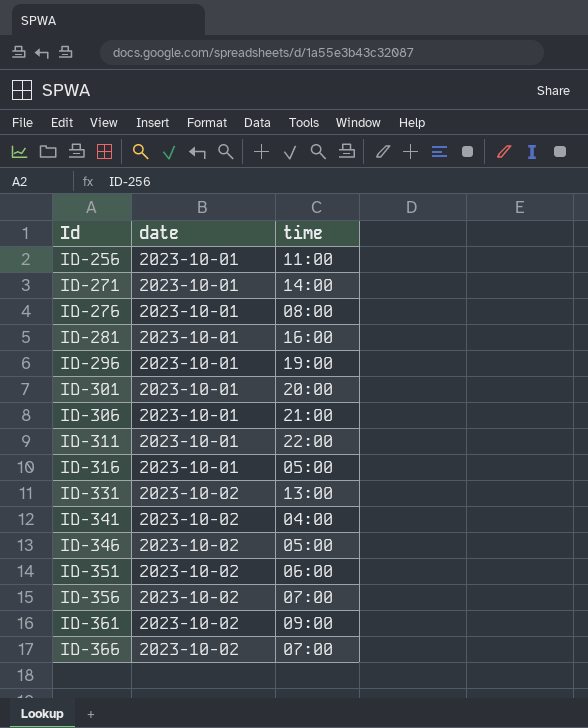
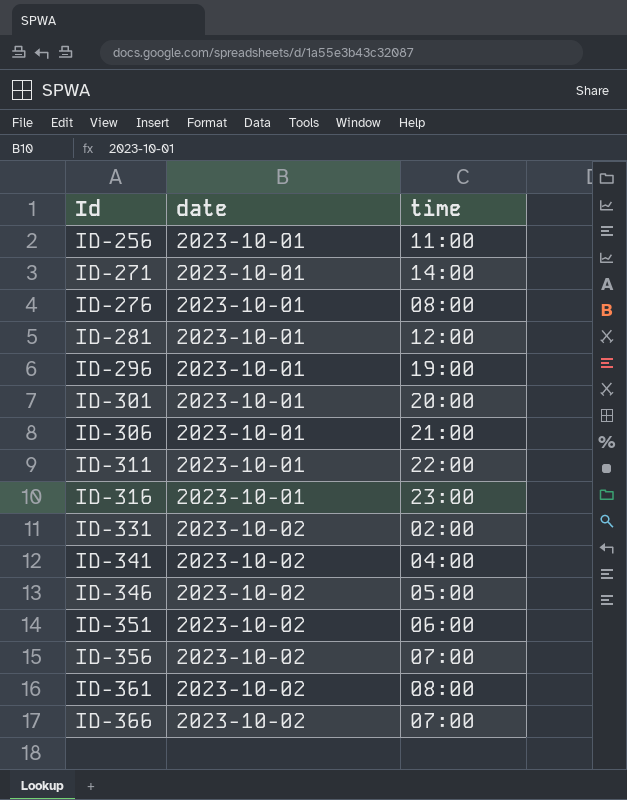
ID-281 | time: 16:00 -> 12:00
ID-316 | time: 05:00 -> 23:00
ID-331 | time: 13:00 -> 02:00
ID-361 | time: 09:00 -> 08:00

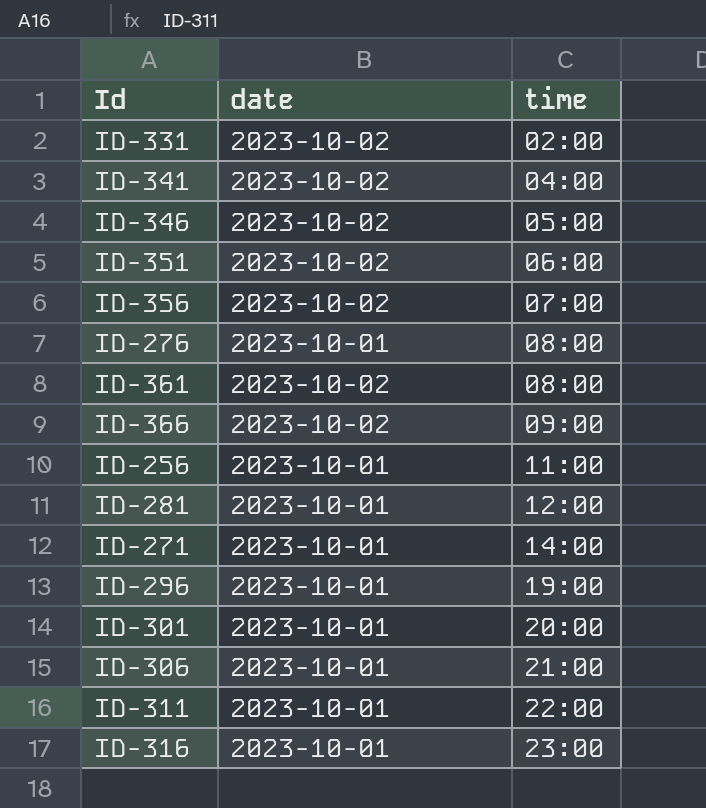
row order: Id ascending -> time ascending
ID-366 | time: 07:00 -> 09:00

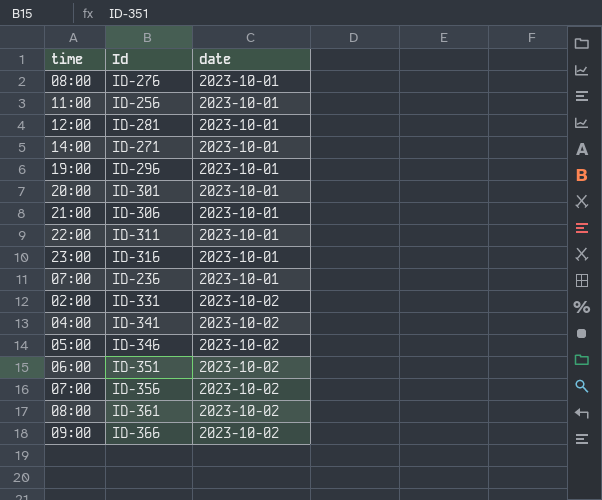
row order: time ascending -> date ascending
column time | position: 3 -> 1
row ID-236: none -> 07:00 | 2023-10-01

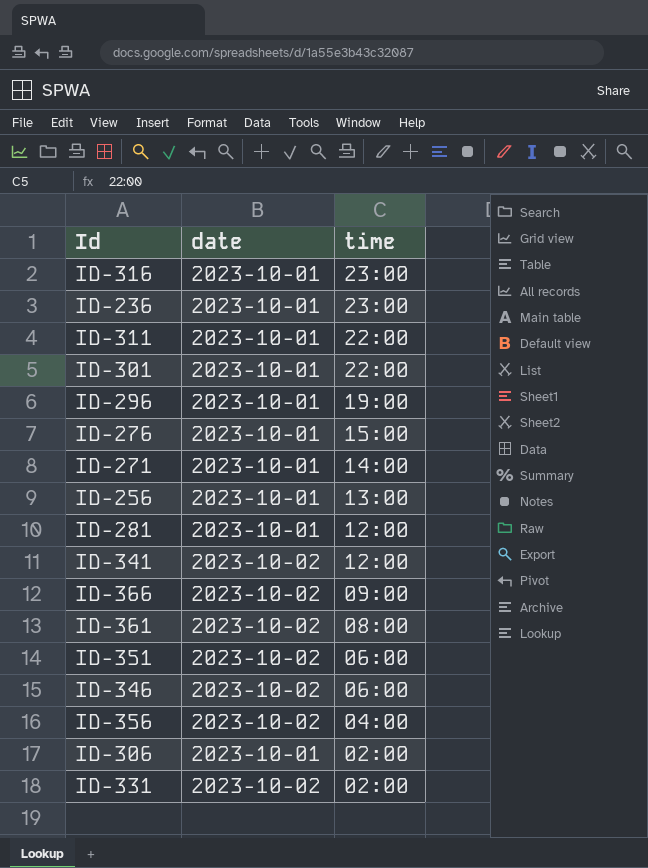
row order: date ascending -> time descending
column time | position: 1 -> 3
ID-236 | time: 07:00 -> 23:00
ID-301 | time: 20:00 -> 22:00
ID-276 | time: 08:00 -> 15:00
ID-256 | time: 11:00 -> 13:00
ID-341 | time: 04:00 -> 12:00
ID-346 | time: 05:00 -> 06:00
ID-356 | time: 07:00 -> 04:00
ID-306 | time: 21:00 -> 02:00

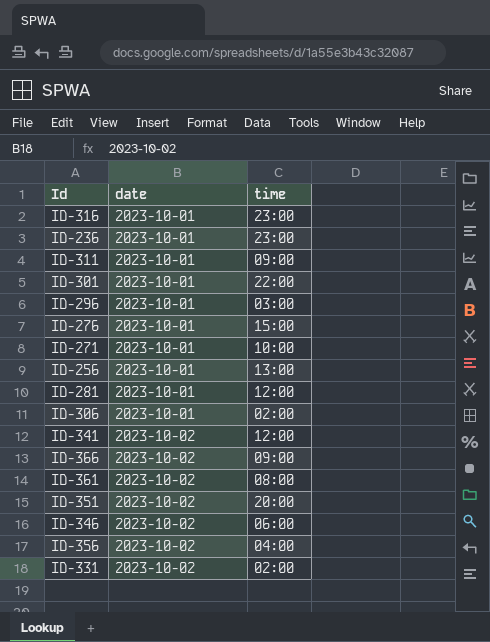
row order: time descending -> date ascending
ID-311 | time: 22:00 -> 09:00
ID-296 | time: 19:00 -> 03:00
ID-271 | time: 14:00 -> 10:00
ID-351 | time: 06:00 -> 20:00

